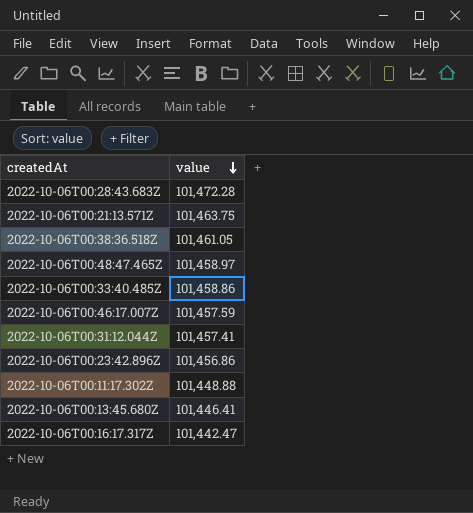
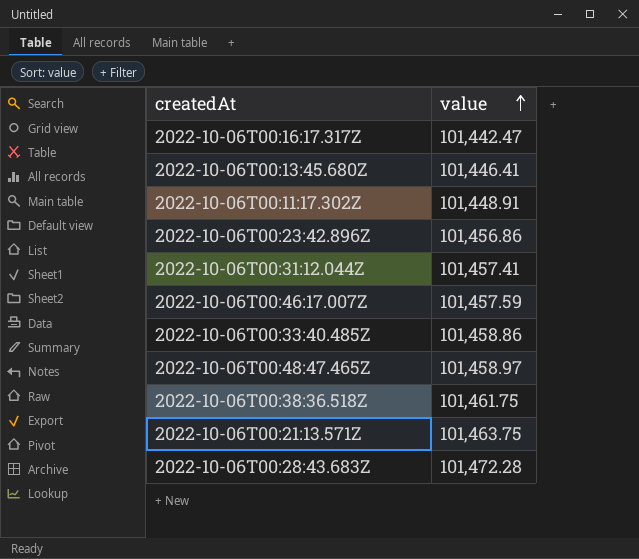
row order: value descending -> value ascending
2022-10-06T00:11:17.302Z | value: 101,448.88 -> 101,448.91
2022-10-06T00:38:36.518Z | value: 101,461.05 -> 101,461.75

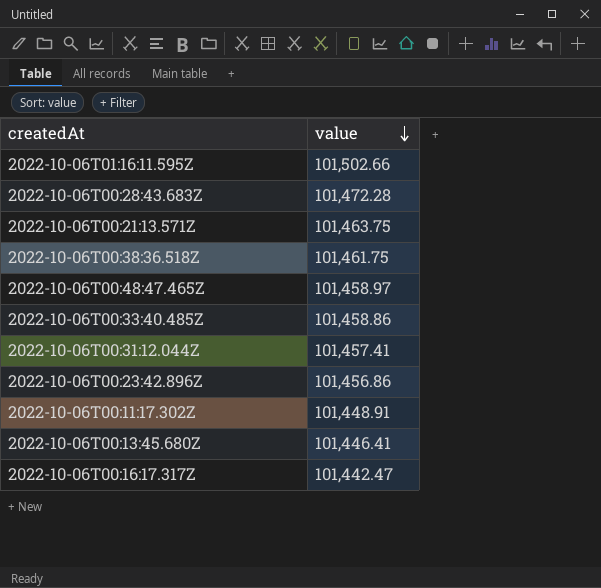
row order: value ascending -> value descending
row 2022-10-06T00:46:17.007Z: 101,457.59 -> none
row 2022-10-06T01:16:11.595Z: none -> 101,502.66

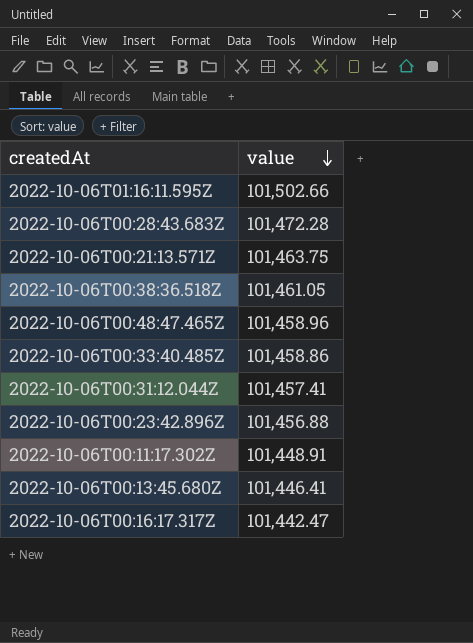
2022-10-06T00:38:36.518Z | value: 101,461.75 -> 101,461.05
2022-10-06T00:48:47.465Z | value: 101,458.97 -> 101,458.96
2022-10-06T00:23:42.896Z | value: 101,456.86 -> 101,456.88

